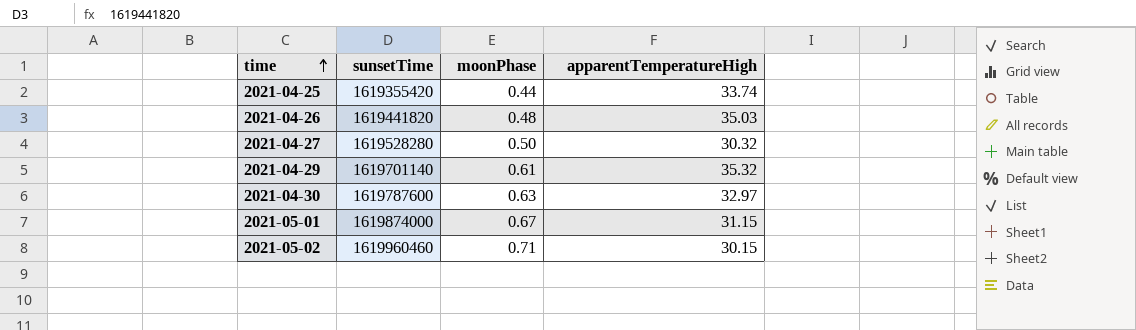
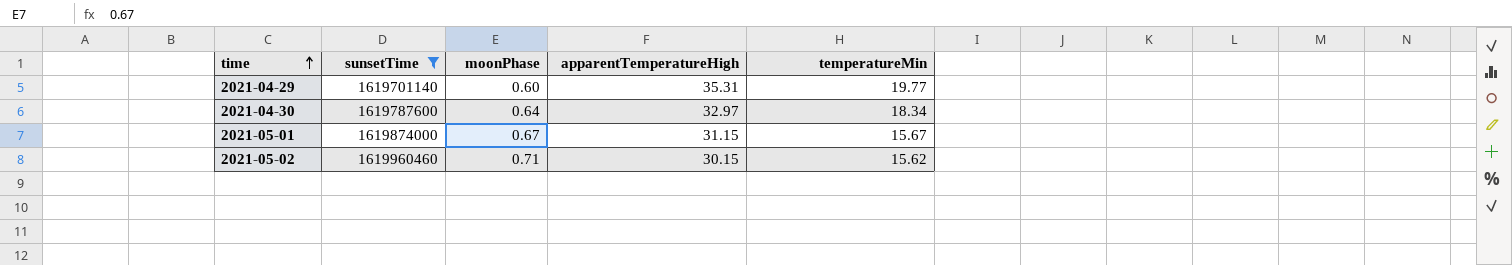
filter: none -> sunsetTime >= 1619701140
column temperatureMin | position: none -> 5
2021-04-29 | moonPhase: 0.61 -> 0.60
2021-04-29 | apparentTemperatureHigh: 35.32 -> 35.31
2021-04-30 | moonPhase: 0.63 -> 0.64

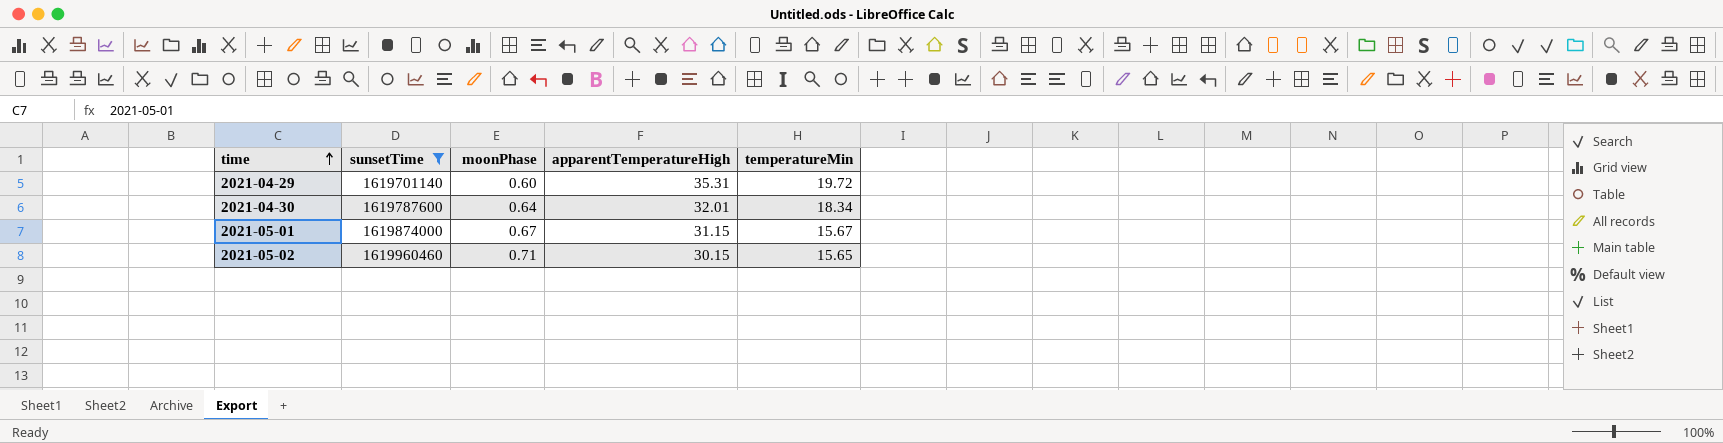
2021-04-29 | temperatureMin: 19.77 -> 19.72
2021-04-30 | apparentTemperatureHigh: 32.97 -> 32.01
2021-05-02 | temperatureMin: 15.62 -> 15.65

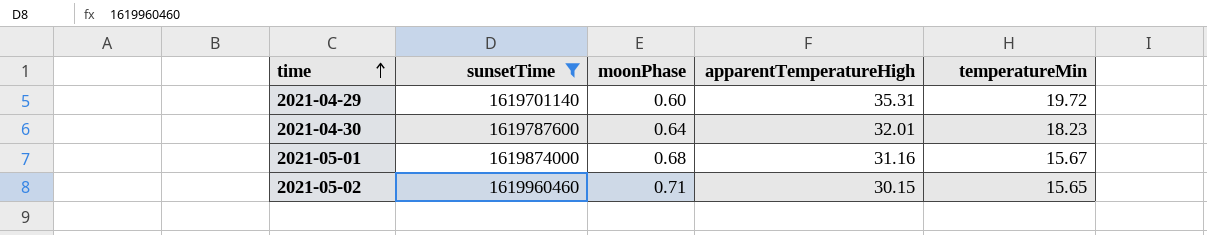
2021-04-30 | temperatureMin: 18.34 -> 18.23
2021-05-01 | moonPhase: 0.67 -> 0.68
2021-05-01 | apparentTemperatureHigh: 31.15 -> 31.16

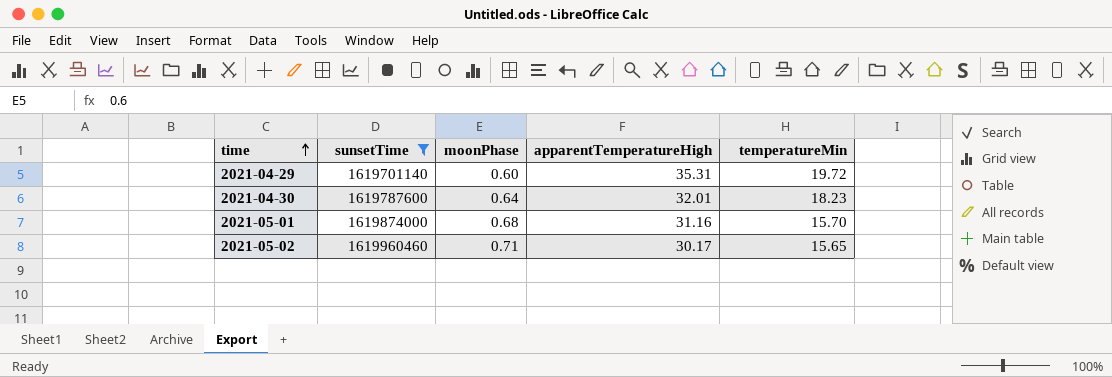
2021-05-01 | temperatureMin: 15.67 -> 15.70
2021-05-02 | apparentTemperatureHigh: 30.15 -> 30.17

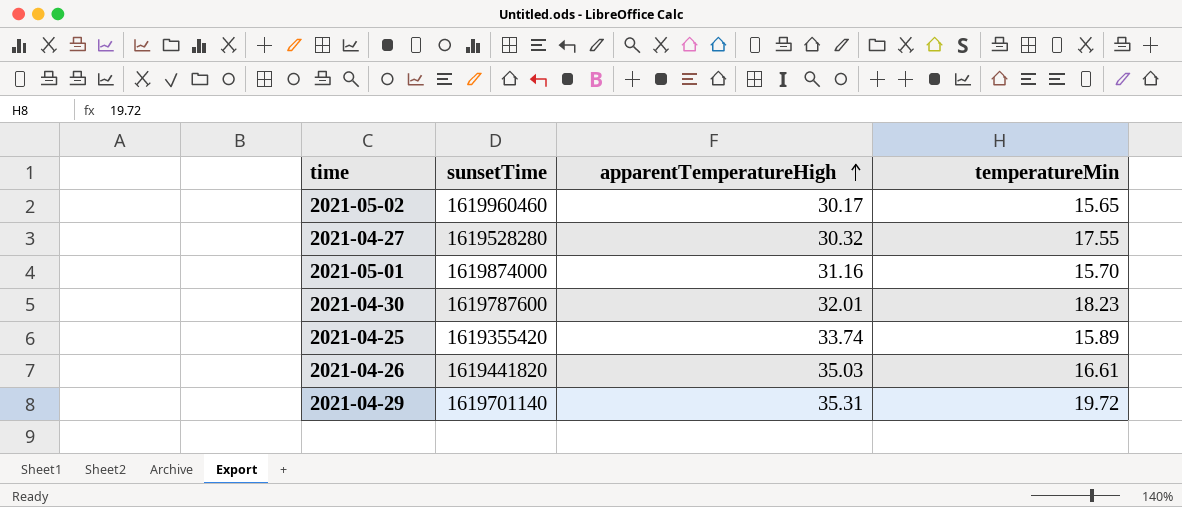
filter: sunsetTime >= 1619701140 -> none
row order: time ascending -> apparentTemperatureHigh ascending
column moonPhase | position: 3 -> none

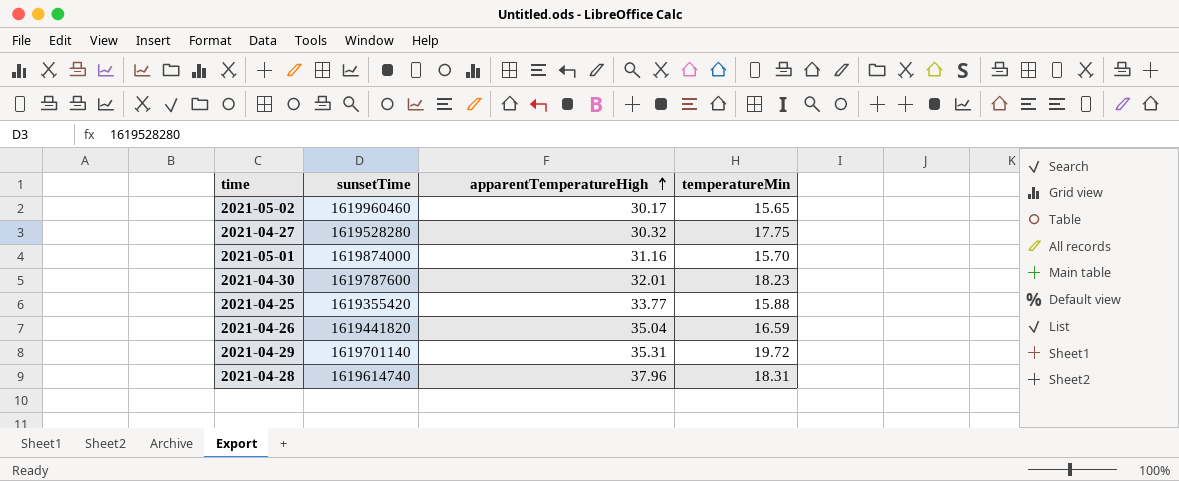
2021-04-27 | temperatureMin: 17.55 -> 17.75
2021-04-25 | apparentTemperatureHigh: 33.74 -> 33.77
2021-04-25 | temperatureMin: 15.89 -> 15.88
2021-04-26 | apparentTemperatureHigh: 35.03 -> 35.04
2021-04-26 | temperatureMin: 16.61 -> 16.59
row 2021-04-28: none -> 1619614740 | 37.96 | 18.31

